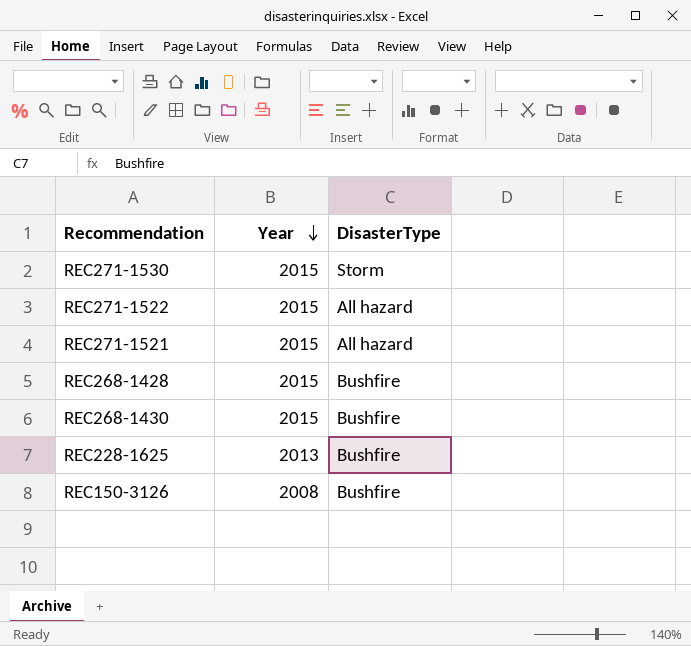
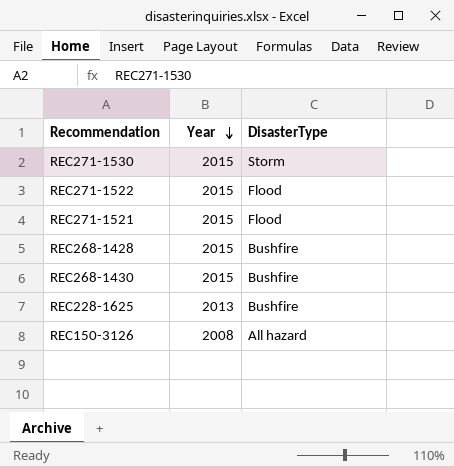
REC271-1522 | DisasterType: All hazard -> Flood
REC271-1521 | DisasterType: All hazard -> Flood
REC150-3126 | DisasterType: Bushfire -> All hazard

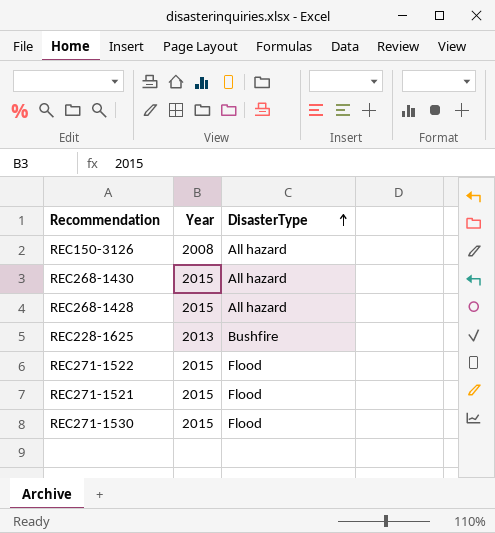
row order: Year descending -> DisasterType ascending
REC268-1430 | DisasterType: Bushfire -> All hazard
REC268-1428 | DisasterType: Bushfire -> All hazard
REC271-1530 | DisasterType: Storm -> Flood

